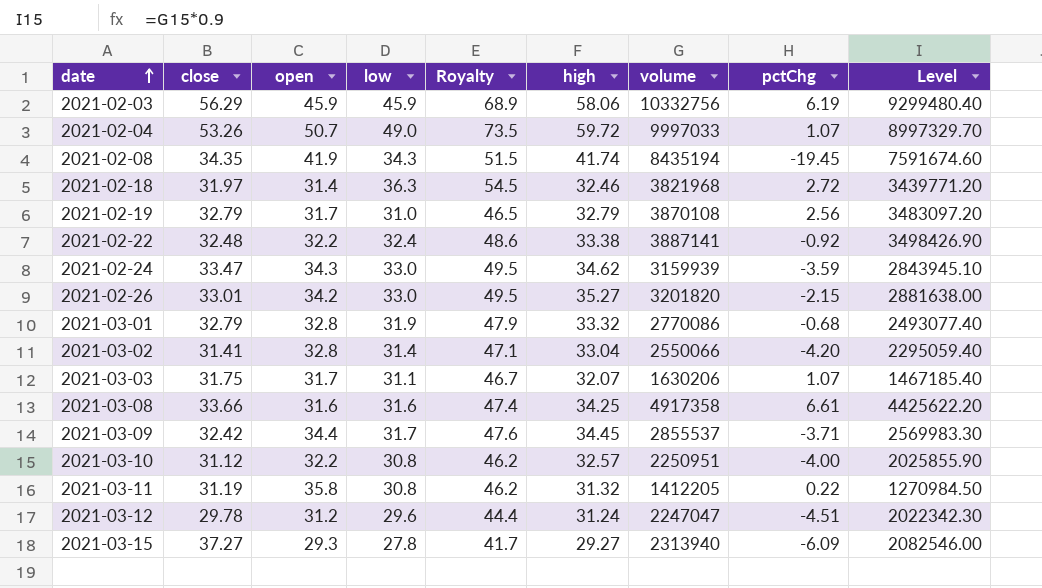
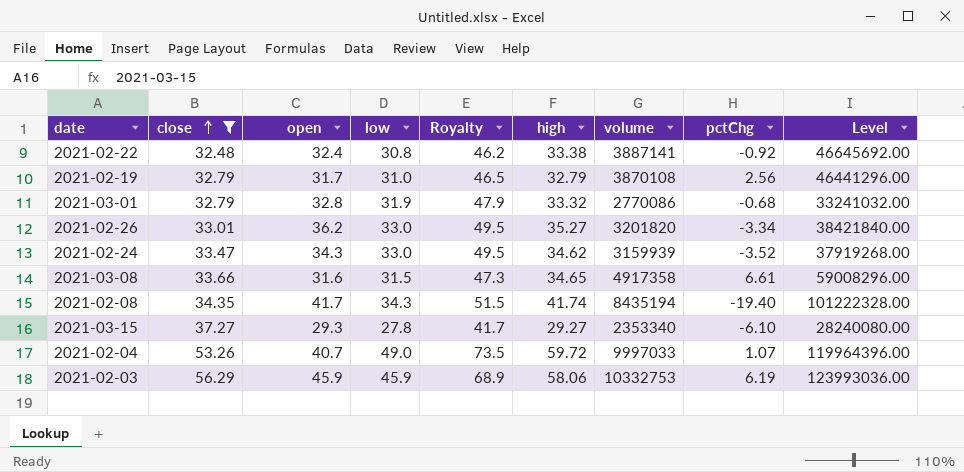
filter: none -> close >= 32.48
row order: date ascending -> close ascending
column Level | formula: [volume] * 0.9 -> [volume] * 12
2021-02-22 | open: 32.2 -> 32.4
2021-02-22 | low: 32.4 -> 30.8
2021-02-22 | Royalty: 48.6 -> 46.2
2021-02-26 | open: 34.2 -> 36.2
2021-02-26 | pctChg: -2.15 -> -3.34
2021-02-24 | pctChg: -3.59 -> -3.52
2021-03-08 | low: 31.6 -> 31.5
2021-03-08 | Royalty: 47.4 -> 47.3
2021-03-08 | high: 34.25 -> 34.65
2021-02-08 | open: 41.9 -> 41.7
2021-02-08 | pctChg: -19.45 -> -19.40
2021-03-15 | volume: 2313940 -> 2353340
2021-03-15 | pctChg: -6.09 -> -6.10
2021-02-04 | open: 50.7 -> 40.7
2021-02-03 | volume: 10332756 -> 10332753

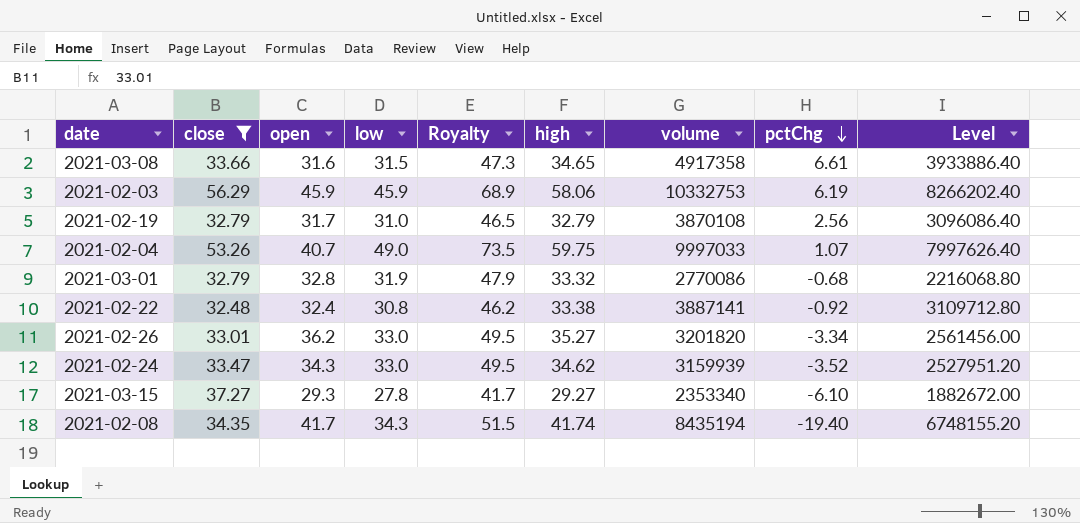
row order: close ascending -> pctChg descending
column Level | formula: [volume] * 12 -> [volume] * 0.8
2021-02-04 | high: 59.72 -> 59.75

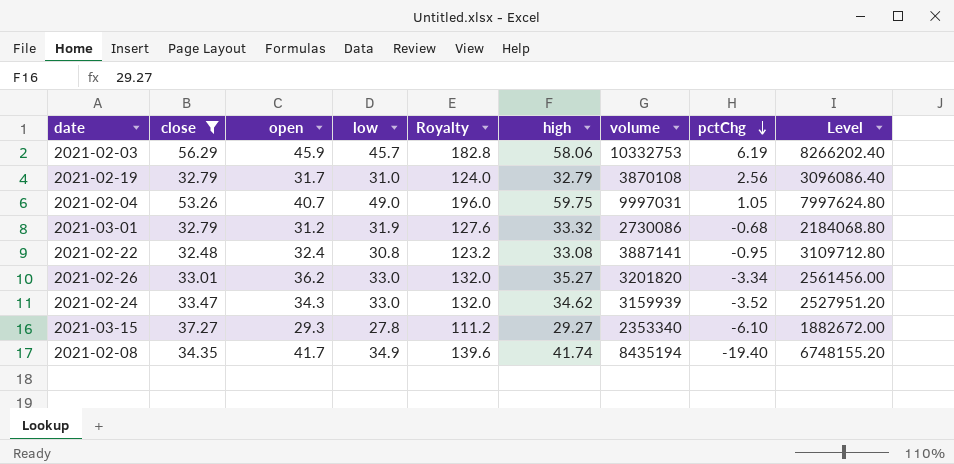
column Royalty | formula: [low] * 1.5 -> [low] * 4
row 2021-03-08: 33.66 | 31.6 | 31.5 | 47.3 | 34.65 | 4917358 | 6.61 | 3933886.40 -> none
2021-02-03 | low: 45.9 -> 45.7
2021-02-04 | volume: 9997033 -> 9997031
2021-02-04 | pctChg: 1.07 -> 1.05
2021-02-04 | Level: 7997626.40 -> 7997624.80
2021-03-01 | open: 32.8 -> 31.2
2021-03-01 | volume: 2770086 -> 2730086
2021-03-01 | Level: 2216068.80 -> 2184068.80
2021-02-22 | high: 33.38 -> 33.08
2021-02-22 | pctChg: -0.92 -> -0.95
2021-02-08 | low: 34.3 -> 34.9

